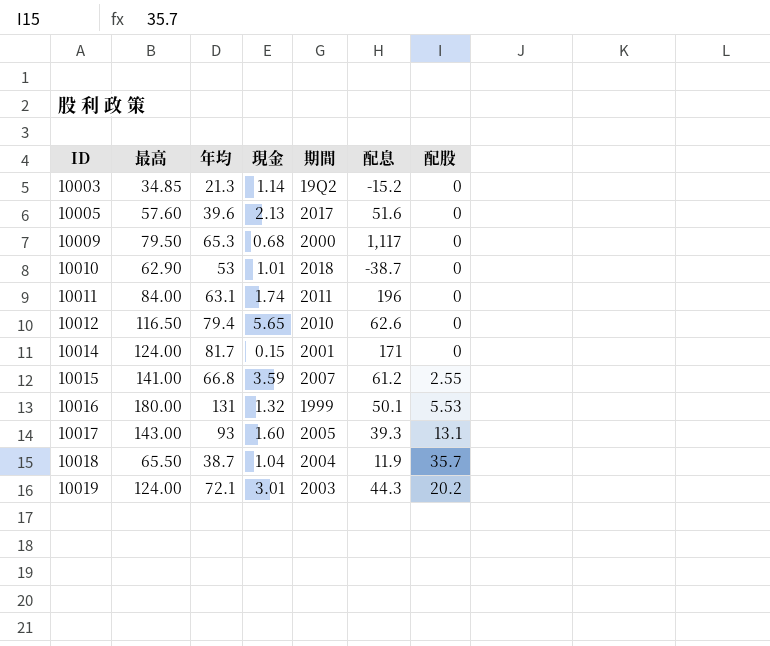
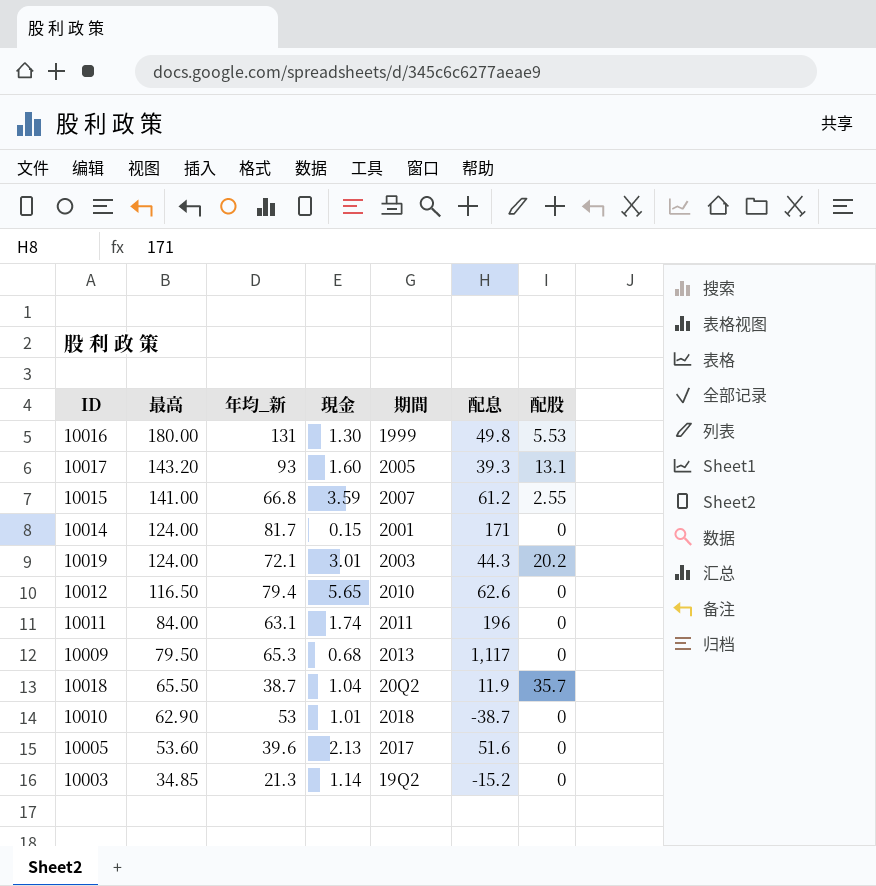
row order: ID ascending -> 最高 descending
column name: 年均 -> 年均_新
10016 | 現金: 1.32 -> 1.30
10016 | 配息: 50.1 -> 49.8
10017 | 最高: 143.00 -> 143.20
10009 | 期間: 2000 -> 2013
10018 | 期間: 2004 -> 20Q2
10005 | 最高: 57.60 -> 53.60

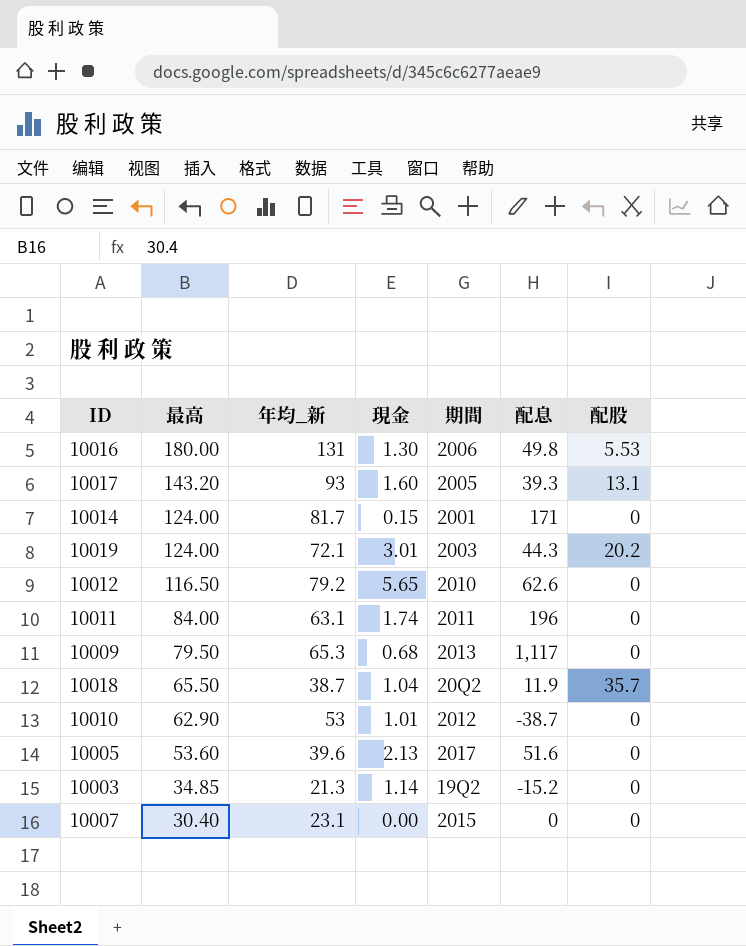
row 10015: 141.00 | 66.8 | 3.59 | 2007 | 61.2 | 2.55 -> none
10016 | 期間: 1999 -> 2006
10012 | 年均_新: 79.4 -> 79.2
10010 | 期間: 2018 -> 2012
row 10007: none -> 30.40 | 23.1 | 0.00 | 2015 | 0 | 0

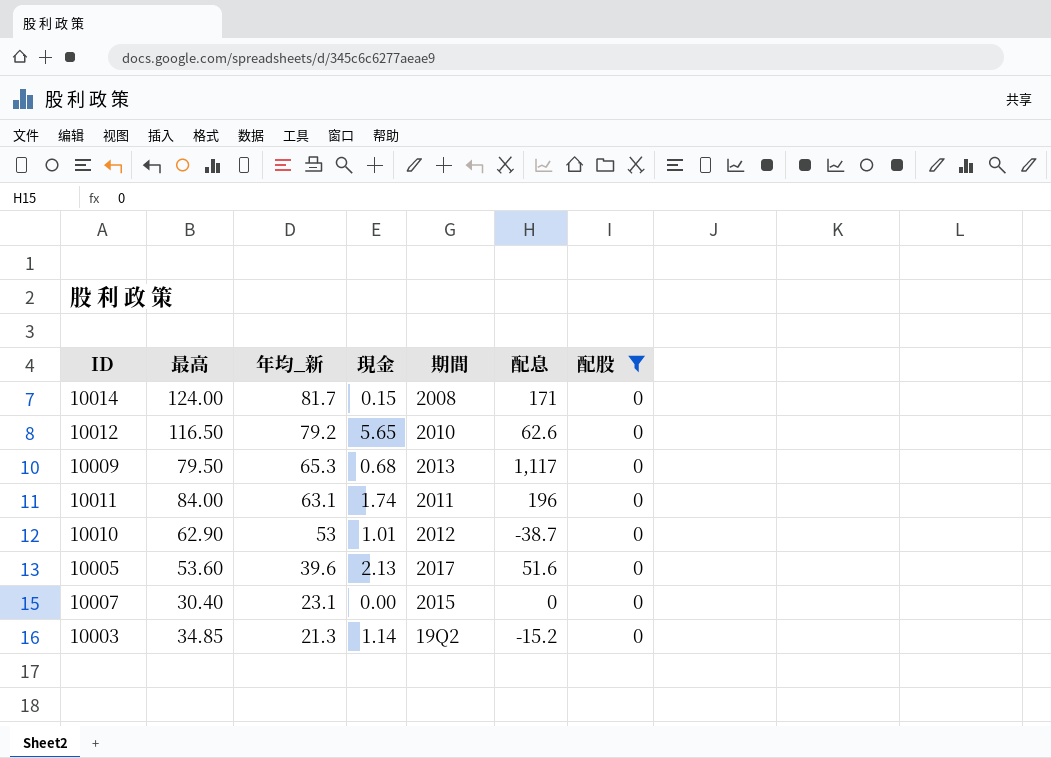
filter: none -> 配股 = 0
row order: 最高 descending -> 年均_新 descending
10014 | 期間: 2001 -> 2008

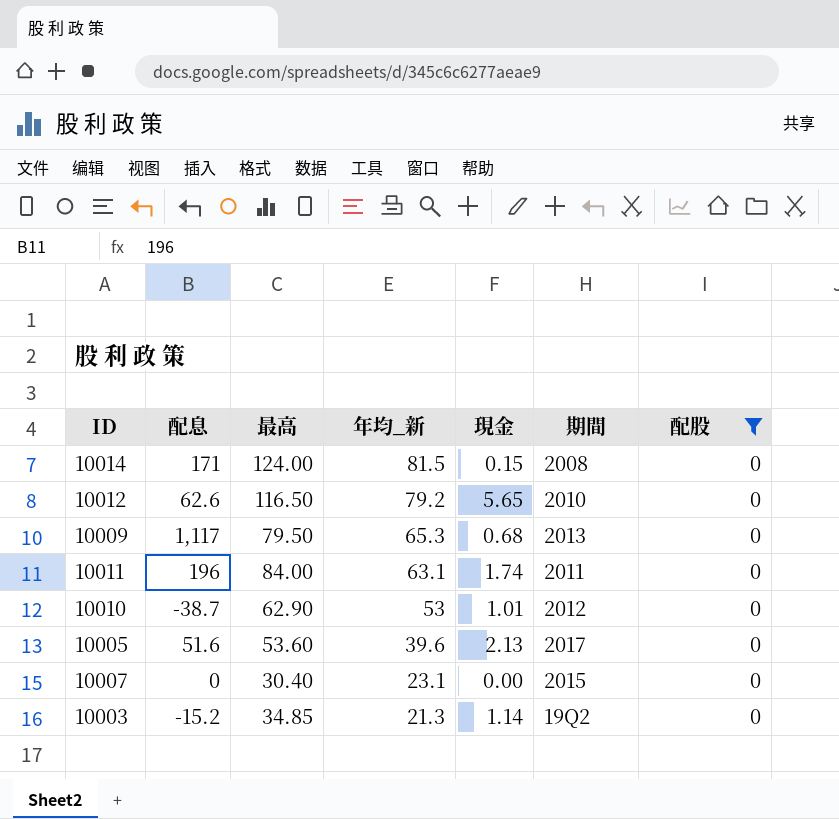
column 配息 | position: 6 -> 2
10014 | 年均_新: 81.7 -> 81.5

